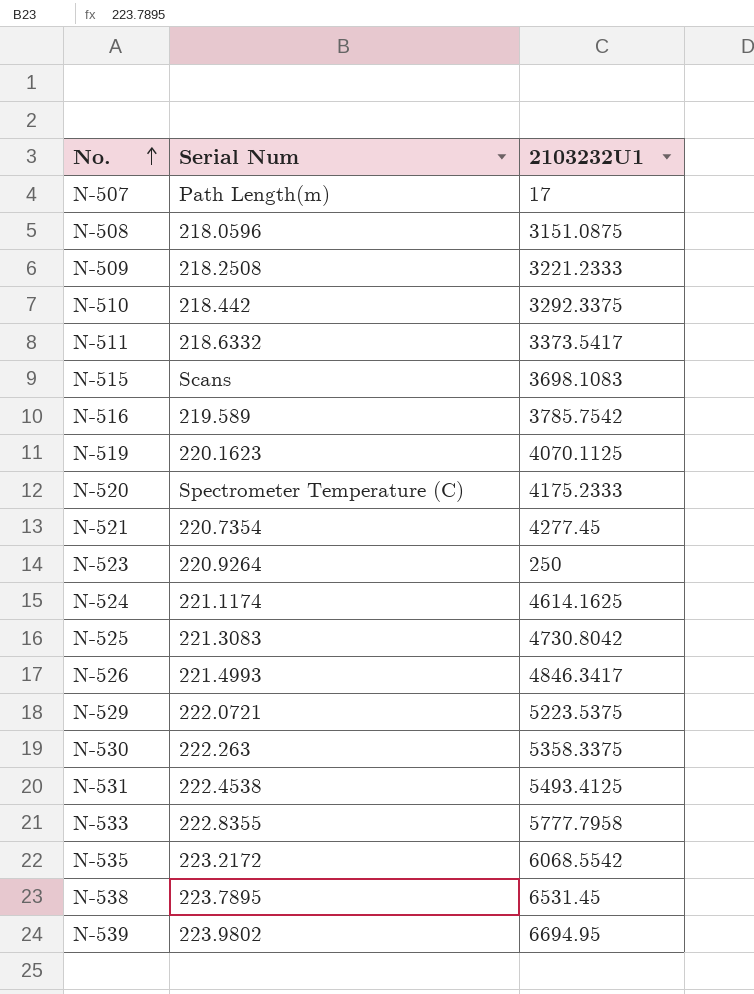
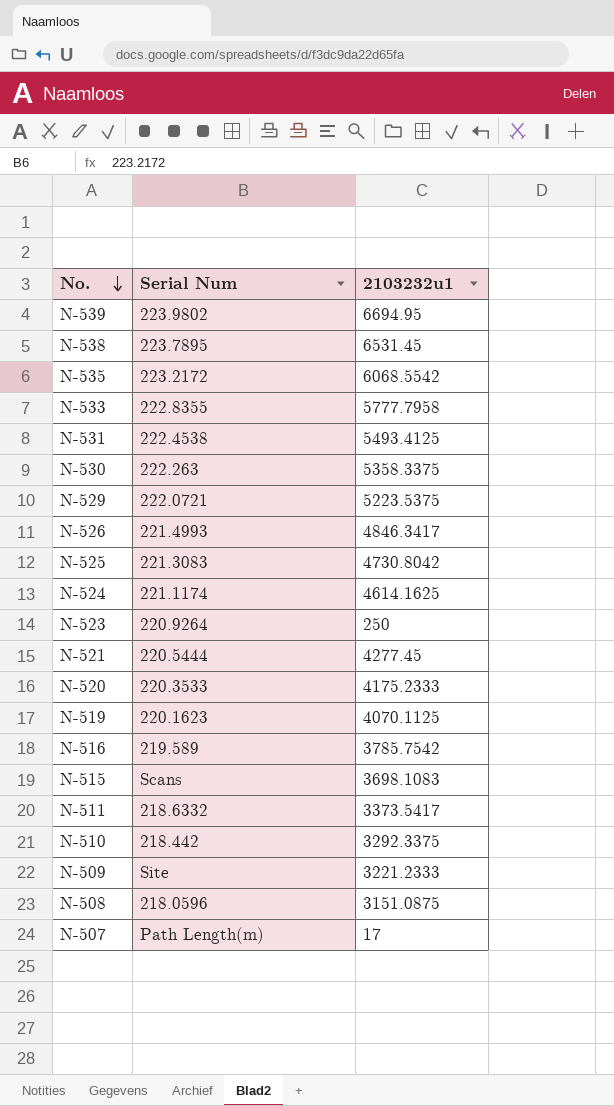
row order: No. ascending -> No. descending
column name: 2103232U1 -> 2103232u1
N-521 | Serial Num: 220.7354 -> 220.5444
N-520 | Serial Num: Spectrometer Temperature (C) -> 220.3533
N-509 | Serial Num: 218.2508 -> Site

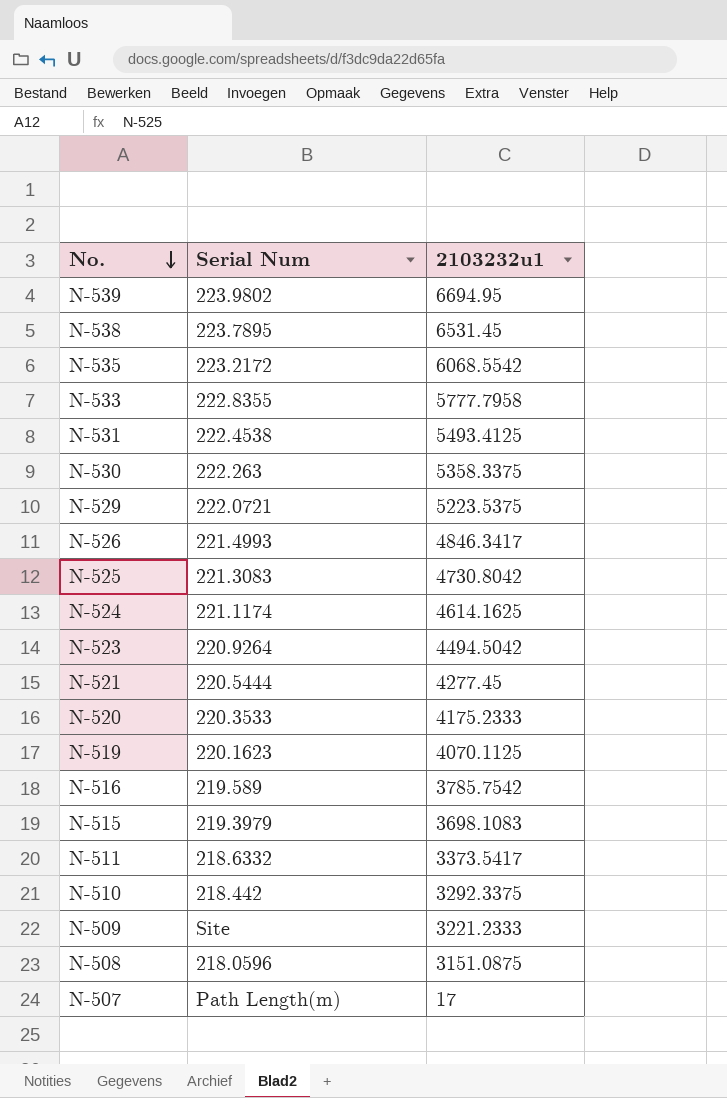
N-523 | 2103232u1: 250 -> 4494.5042
N-515 | Serial Num: Scans -> 219.3979

